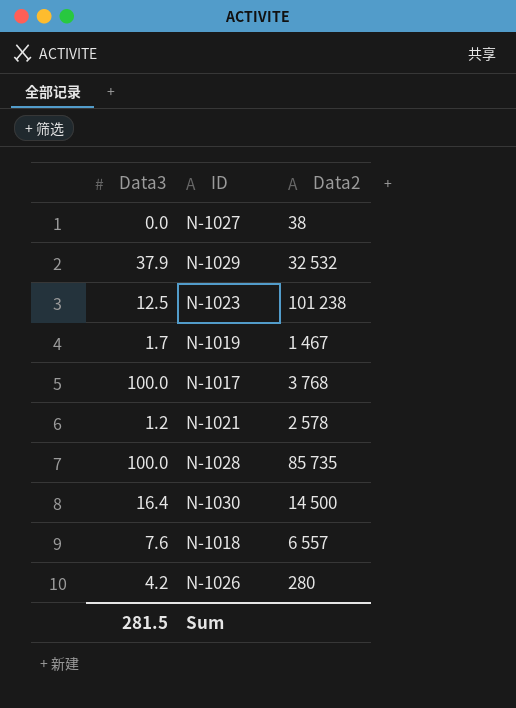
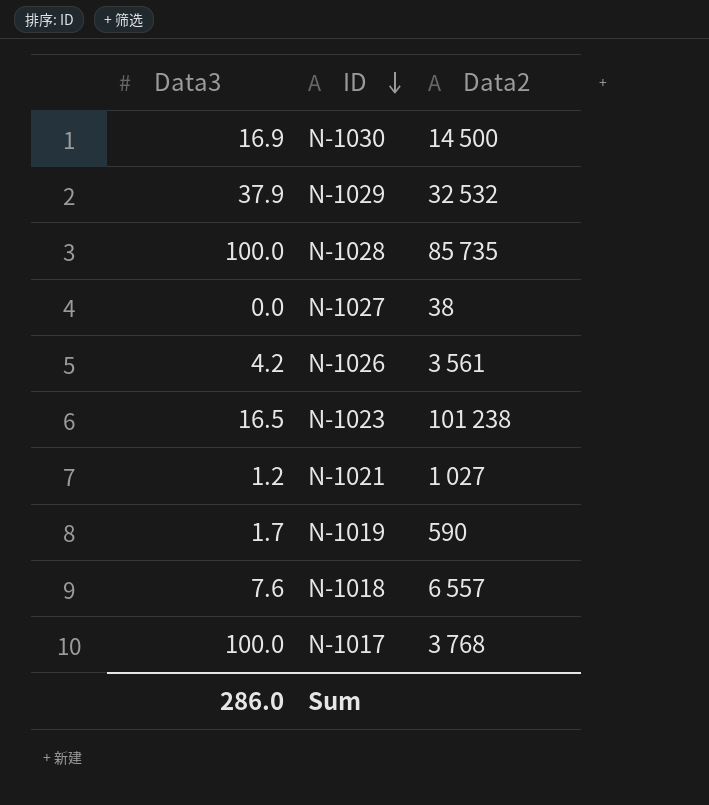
row order: none -> ID descending
N-1030 | Data3: 16.4 -> 16.9
N-1026 | Data2: 280 -> 3 561
N-1023 | Data3: 12.5 -> 16.5
N-1021 | Data2: 2 578 -> 1 027
N-1019 | Data2: 1 467 -> 590
Sum | Data3: 281.5 -> 286.0

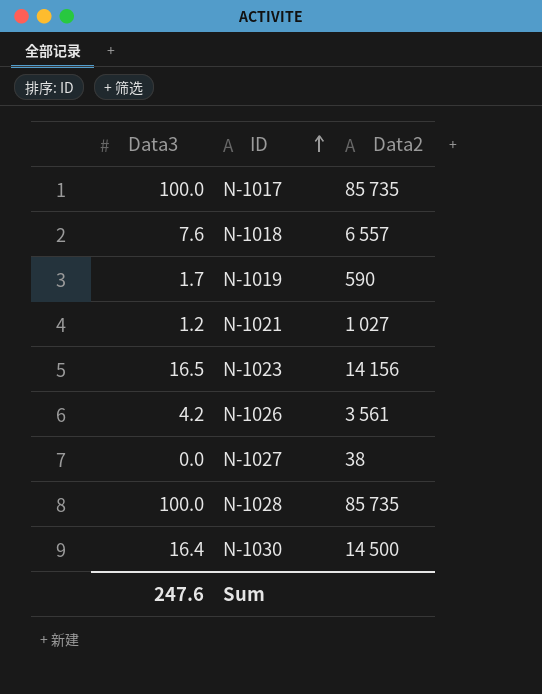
row order: ID descending -> ID ascending
row N-1029: 37.9 | 32 532 -> none
N-1017 | Data2: 3 768 -> 85 735
N-1023 | Data2: 101 238 -> 14 156
N-1030 | Data3: 16.9 -> 16.4
Sum | Data3: 286.0 -> 247.6

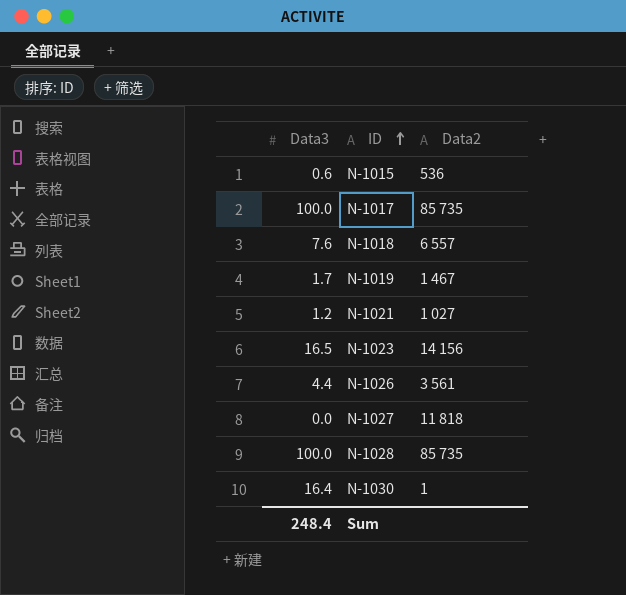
row N-1015: none -> 0.6 | 536
N-1019 | Data2: 590 -> 1 467
N-1026 | Data3: 4.2 -> 4.4
N-1027 | Data2: 38 -> 11 818
N-1030 | Data2: 14 500 -> 1
Sum | Data3: 247.6 -> 248.4

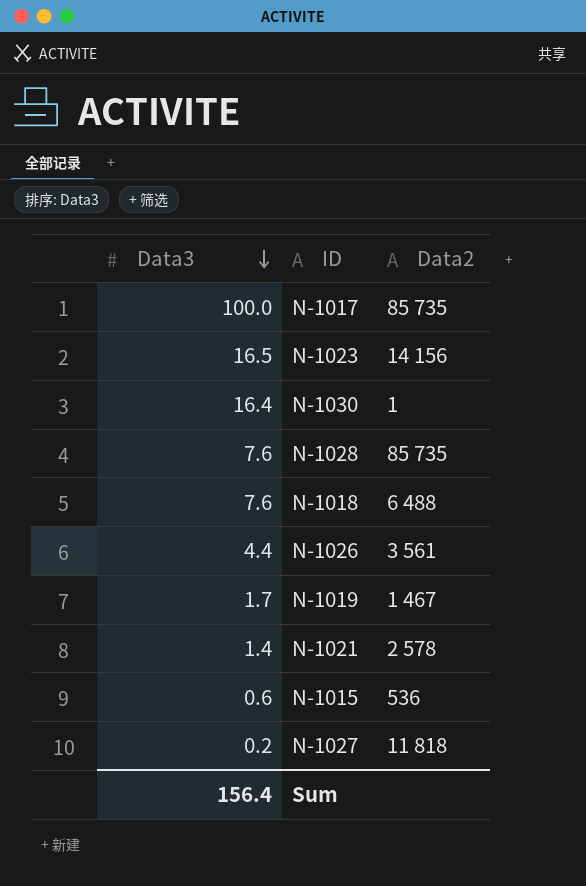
row order: ID ascending -> Data3 descending
N-1028 | Data3: 100.0 -> 7.6
N-1018 | Data2: 6 557 -> 6 488
N-1021 | Data3: 1.2 -> 1.4
N-1021 | Data2: 1 027 -> 2 578
N-1027 | Data3: 0.0 -> 0.2
Sum | Data3: 248.4 -> 156.4

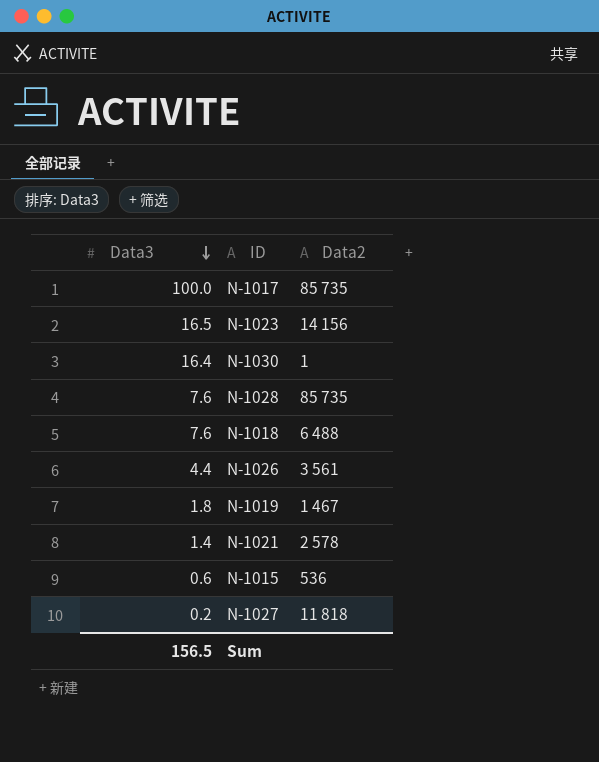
N-1019 | Data3: 1.7 -> 1.8
Sum | Data3: 156.4 -> 156.5

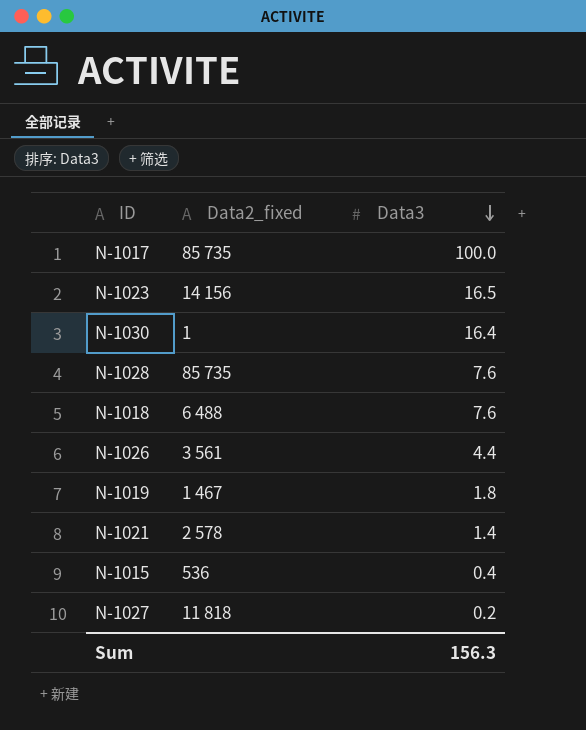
column name: Data2 -> Data2_fixed
column Data3 | position: 1 -> 3
N-1015 | Data3: 0.6 -> 0.4
Sum | Data3: 156.5 -> 156.3

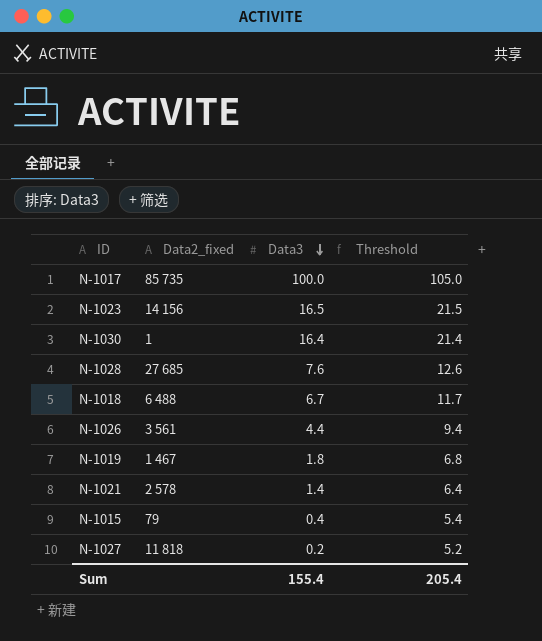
column Threshold | formula: none -> [Data3] + 5
N-1028 | Data2_fixed: 85 735 -> 27 685
N-1018 | Data3: 7.6 -> 6.7
N-1015 | Data2_fixed: 536 -> 79
Sum | Data3: 156.3 -> 155.4

